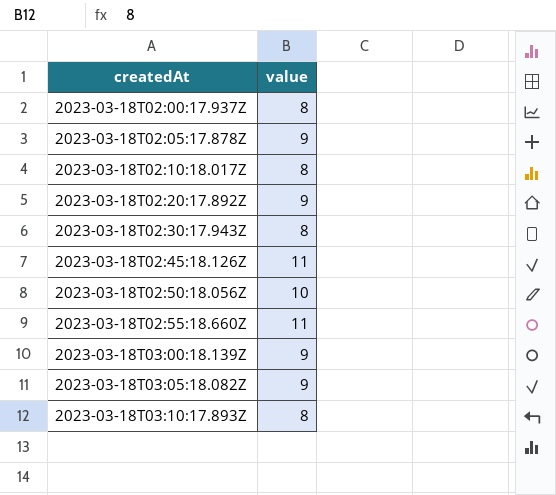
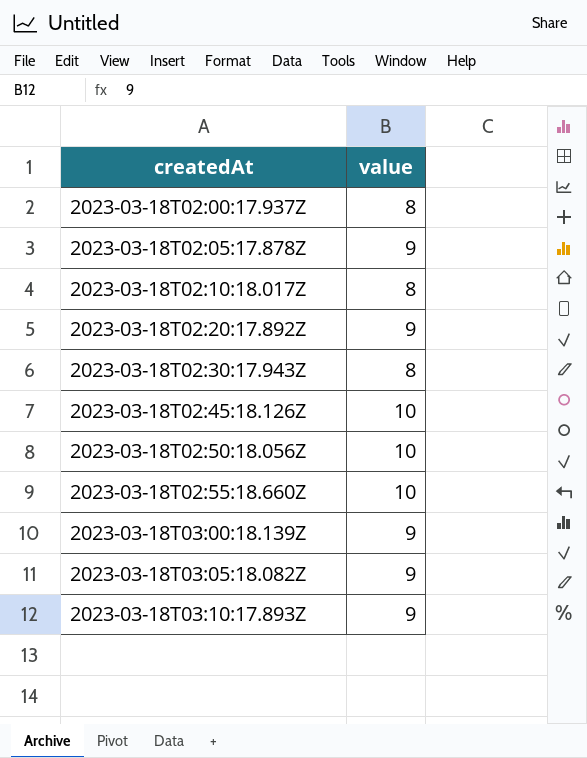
2023-03-18T02:45:18.126Z | value: 11 -> 10
2023-03-18T02:55:18.660Z | value: 11 -> 10
2023-03-18T03:10:17.893Z | value: 8 -> 9

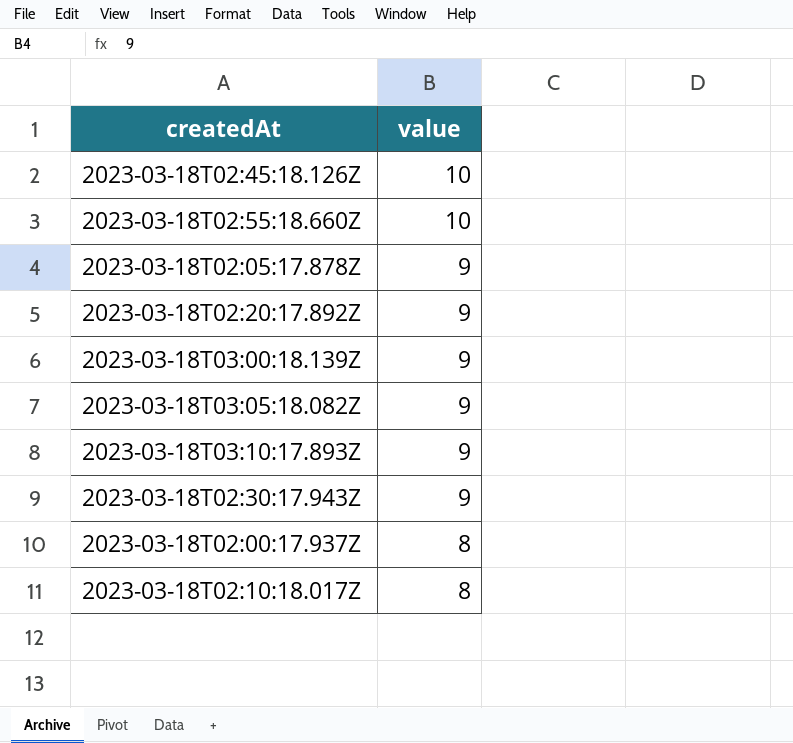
row order: createdAt ascending -> value descending
row 2023-03-18T02:50:18.056Z: 10 -> none
2023-03-18T02:30:17.943Z | value: 8 -> 9

